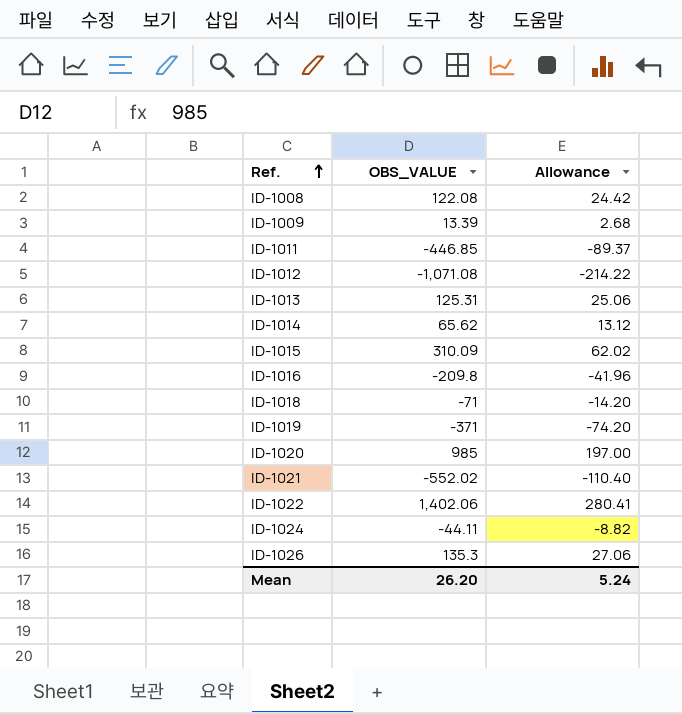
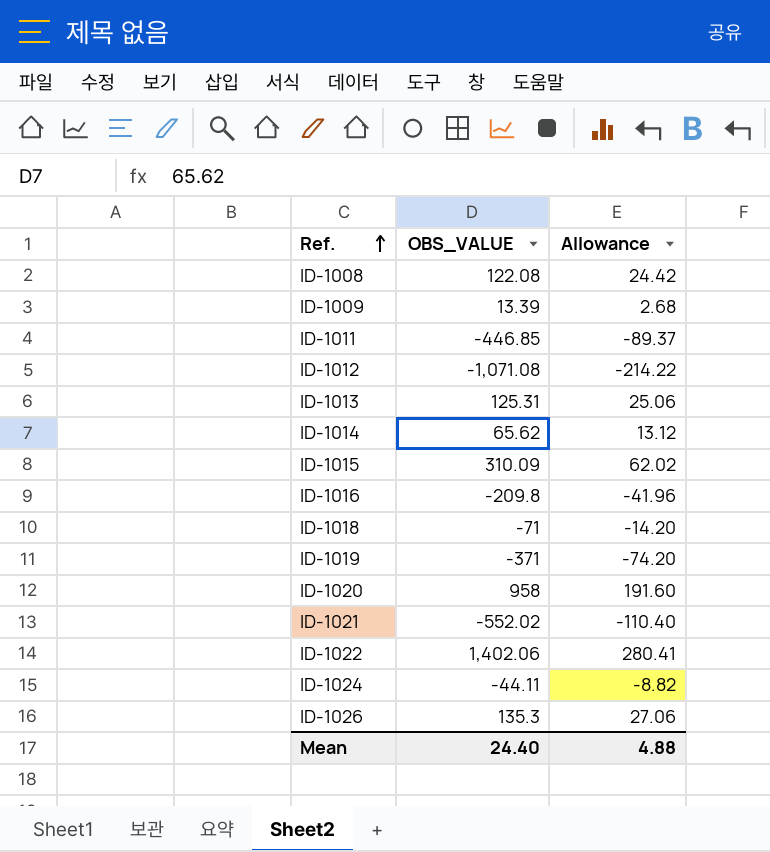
ID-1020 | OBS_VALUE: 985 -> 958
ID-1020 | Allowance: 197.00 -> 191.60
Mean | OBS_VALUE: 26.20 -> 24.40
Mean | Allowance: 5.24 -> 4.88

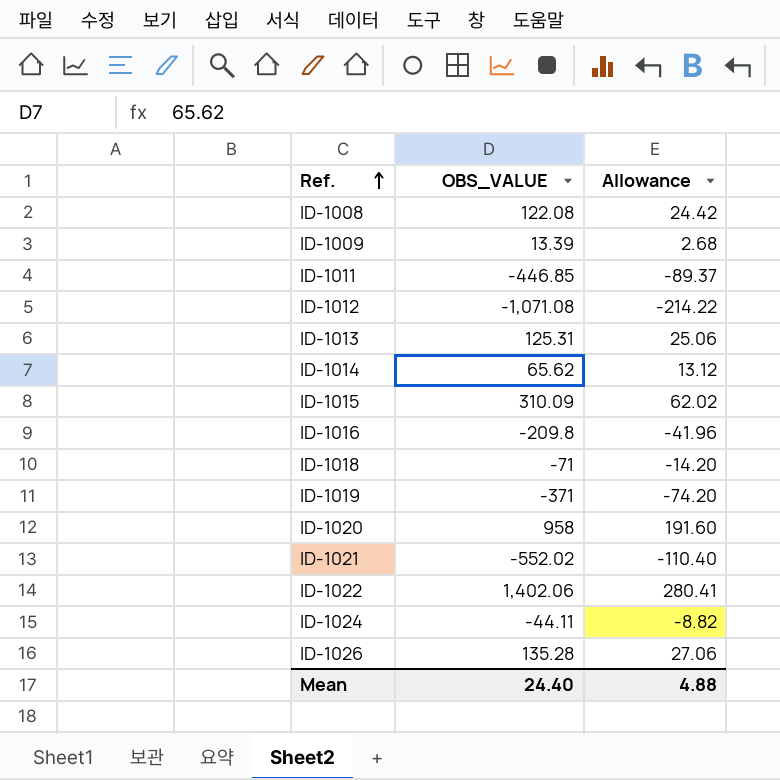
ID-1026 | OBS_VALUE: 135.3 -> 135.28

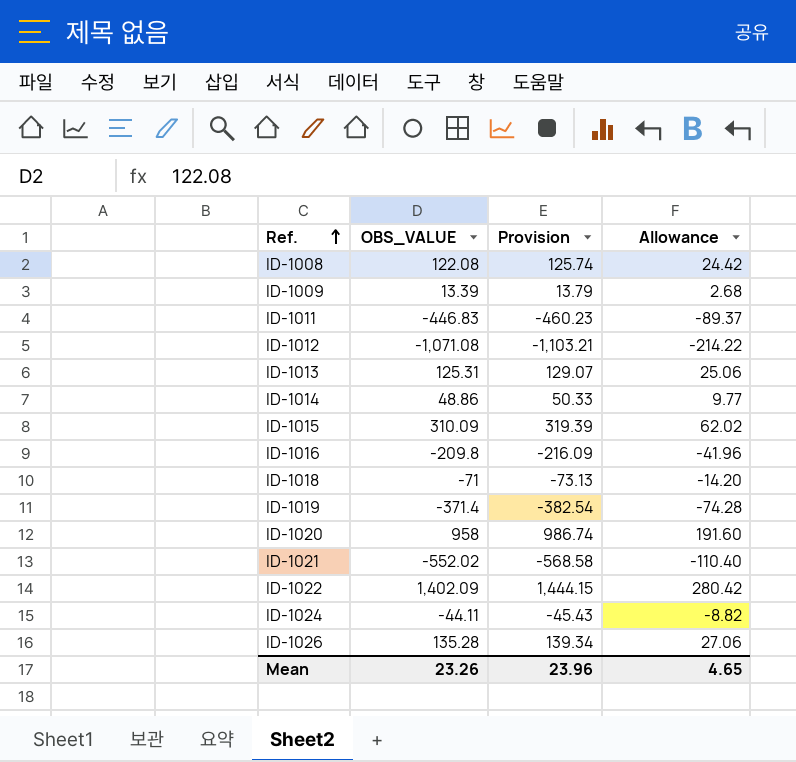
column Provision | formula: none -> [OBS_VALUE] * 1.03
ID-1011 | OBS_VALUE: -446.85 -> -446.83
ID-1014 | OBS_VALUE: 65.62 -> 48.86
ID-1014 | Allowance: 13.12 -> 9.77
ID-1019 | OBS_VALUE: -371 -> -371.4
ID-1019 | Allowance: -74.20 -> -74.28
ID-1022 | OBS_VALUE: 1,402.06 -> 1,402.09
ID-1022 | Allowance: 280.41 -> 280.42
Mean | OBS_VALUE: 24.40 -> 23.26
Mean | Allowance: 4.88 -> 4.65

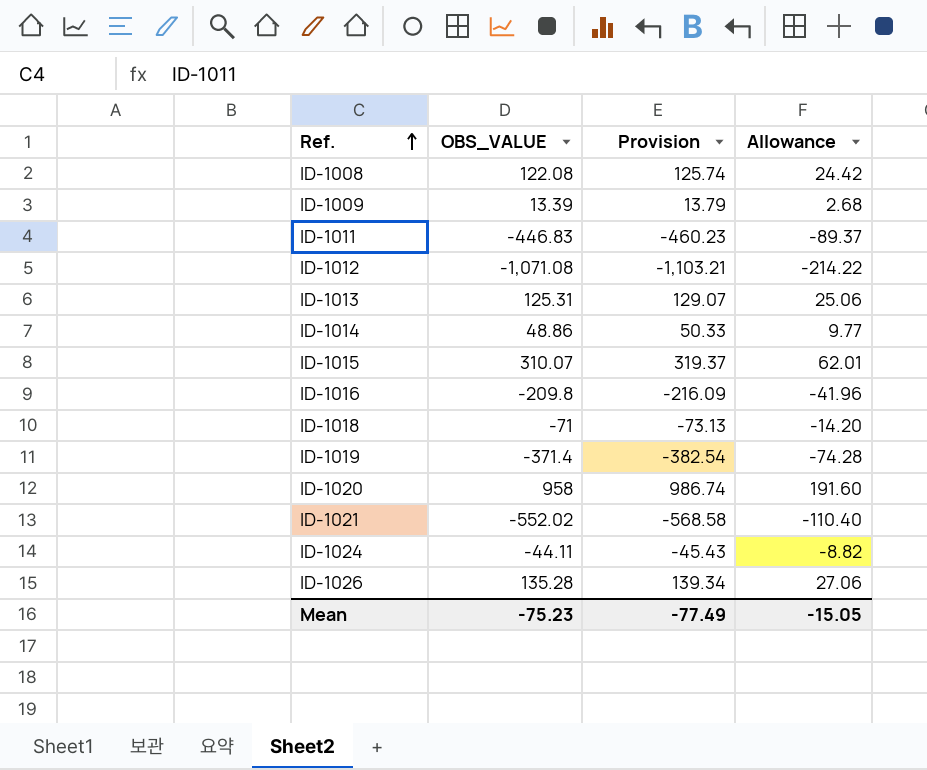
row ID-1022: 1,402.09 | 1,444.15 | 280.42 -> none
ID-1015 | OBS_VALUE: 310.09 -> 310.07
ID-1015 | Provision: 319.39 -> 319.37
ID-1015 | Allowance: 62.02 -> 62.01
Mean | OBS_VALUE: 23.26 -> -75.23
Mean | Provision: 23.96 -> -77.49
Mean | Allowance: 4.65 -> -15.05

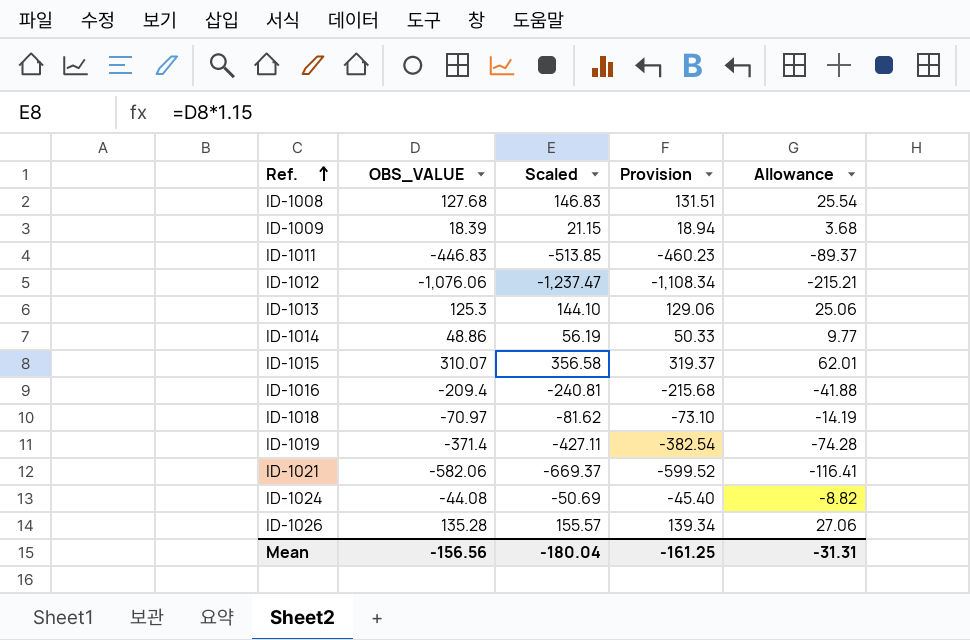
column Scaled | formula: none -> [OBS_VALUE] * 1.15
row ID-1020: 958 | 986.74 | 191.60 -> none
ID-1008 | OBS_VALUE: 122.08 -> 127.68
ID-1008 | Provision: 125.74 -> 131.51
ID-1008 | Allowance: 24.42 -> 25.54
ID-1009 | OBS_VALUE: 13.39 -> 18.39
ID-1009 | Provision: 13.79 -> 18.94
ID-1009 | Allowance: 2.68 -> 3.68
ID-1012 | OBS_VALUE: -1,071.08 -> -1,076.06
ID-1012 | Provision: -1,103.21 -> -1,108.34
ID-1012 | Allowance: -214.22 -> -215.21
ID-1013 | OBS_VALUE: 125.31 -> 125.3
ID-1013 | Provision: 129.07 -> 129.06
ID-1016 | OBS_VALUE: -209.8 -> -209.4
ID-1016 | Provision: -216.09 -> -215.68
ID-1016 | Allowance: -41.96 -> -41.88
ID-1018 | OBS_VALUE: -71 -> -70.97
ID-1018 | Provision: -73.13 -> -73.10
ID-1018 | Allowance: -14.20 -> -14.19
ID-1021 | OBS_VALUE: -552.02 -> -582.06
ID-1021 | Provision: -568.58 -> -599.52
ID-1021 | Allowance: -110.40 -> -116.41
ID-1024 | OBS_VALUE: -44.11 -> -44.08
ID-1024 | Provision: -45.43 -> -45.40
Mean | OBS_VALUE: -75.23 -> -156.56
Mean | Provision: -77.49 -> -161.25
Mean | Allowance: -15.05 -> -31.31

